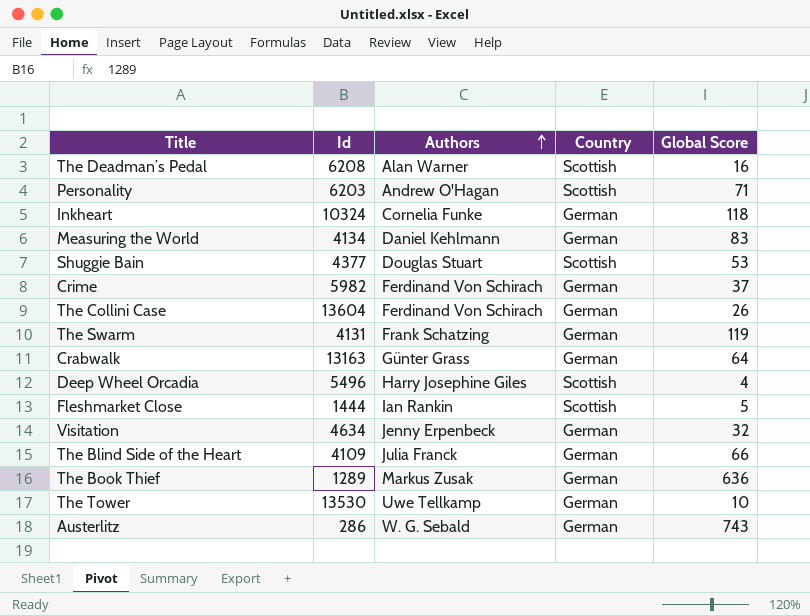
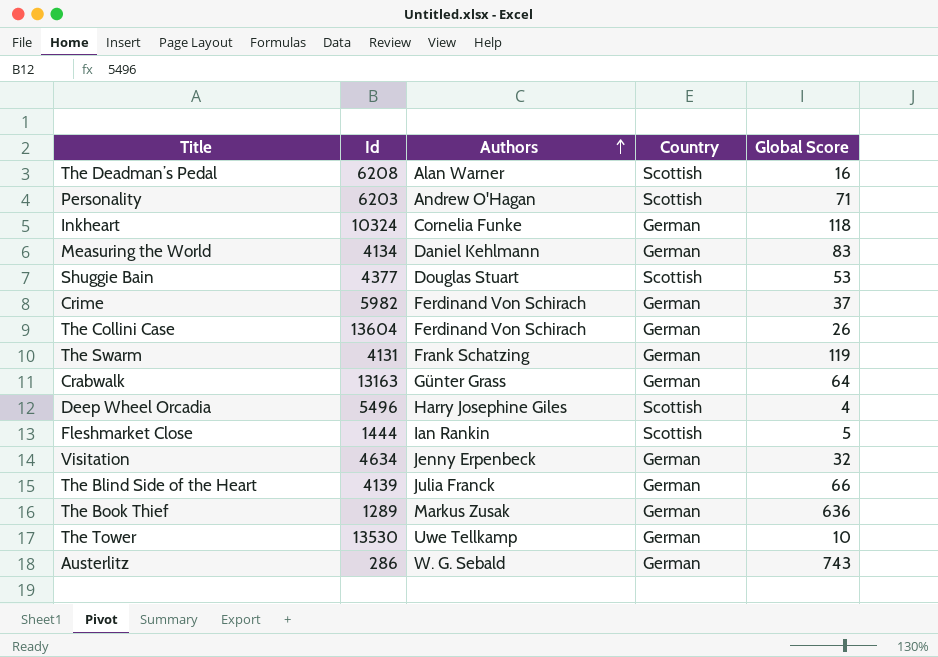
The Blind Side of the Heart | Id: 4109 -> 4139

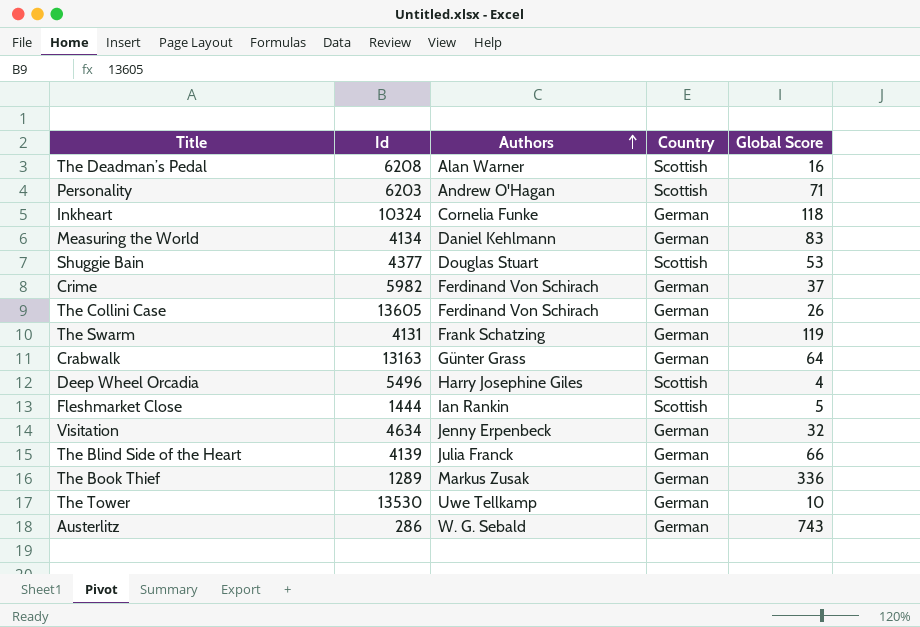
The Collini Case | Id: 13604 -> 13605
The Book Thief | Global Score: 636 -> 336

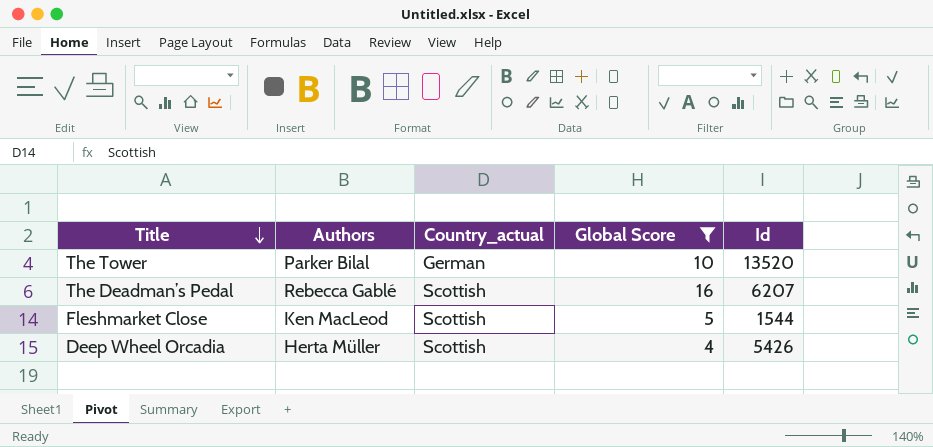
filter: none -> Global Score <= 16
row order: Authors ascending -> Title descending
column name: Country -> Country_actual
column Id | position: 2 -> 5
The Tower | Authors: Uwe Tellkamp -> Parker Bilal
The Tower | Id: 13530 -> 13520
The Deadman’s Pedal | Authors: Alan Warner -> Rebecca Gablé
The Deadman’s Pedal | Id: 6208 -> 6207
Fleshmarket Close | Authors: Ian Rankin -> Ken MacLeod
Fleshmarket Close | Id: 1444 -> 1544
Deep Wheel Orcadia | Authors: Harry Josephine Giles -> Herta Müller
Deep Wheel Orcadia | Id: 5496 -> 5426

